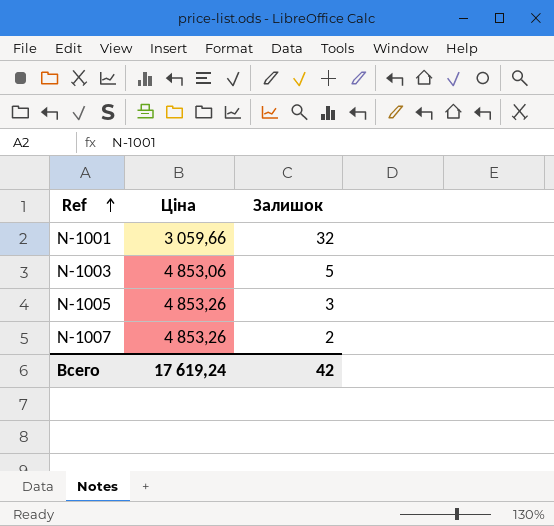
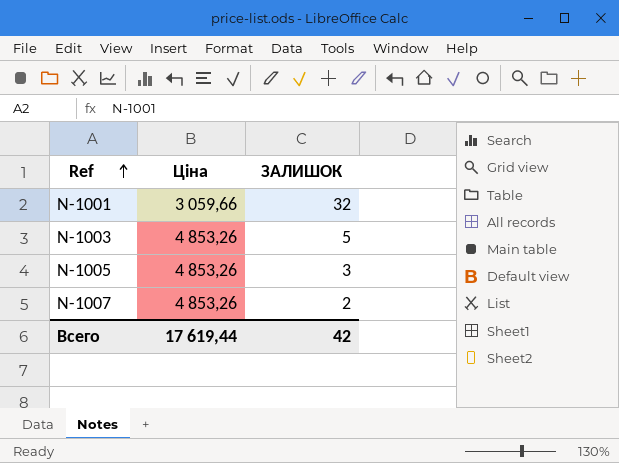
column name: Залишок -> ЗАЛИШОК
N-1003 | Ціна: 4 853,06 -> 4 853,26
Всего | Ціна: 17 619,24 -> 17 619,44

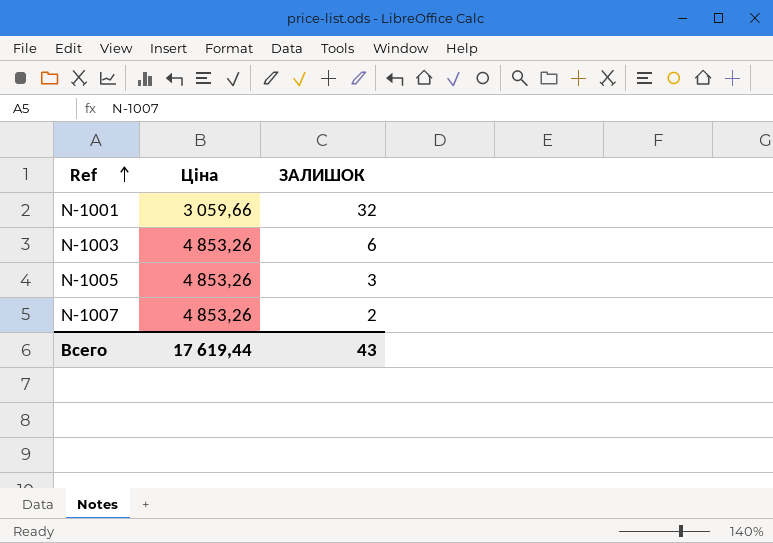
N-1003 | ЗАЛИШОК: 5 -> 6
Всего | ЗАЛИШОК: 42 -> 43

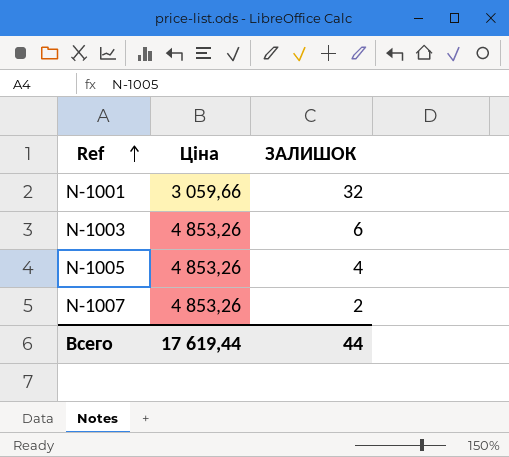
N-1005 | ЗАЛИШОК: 3 -> 4
Всего | ЗАЛИШОК: 43 -> 44

